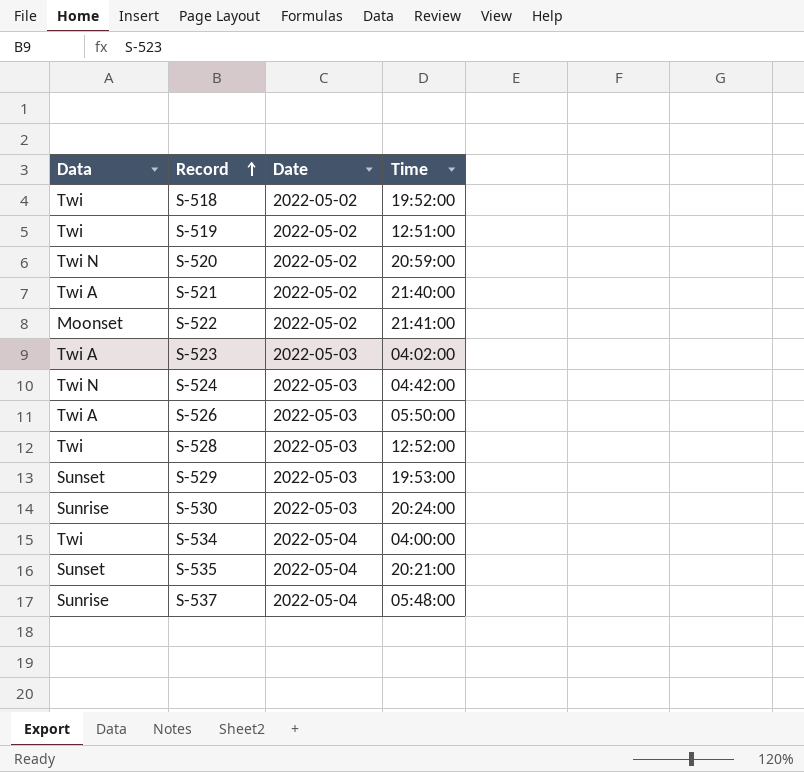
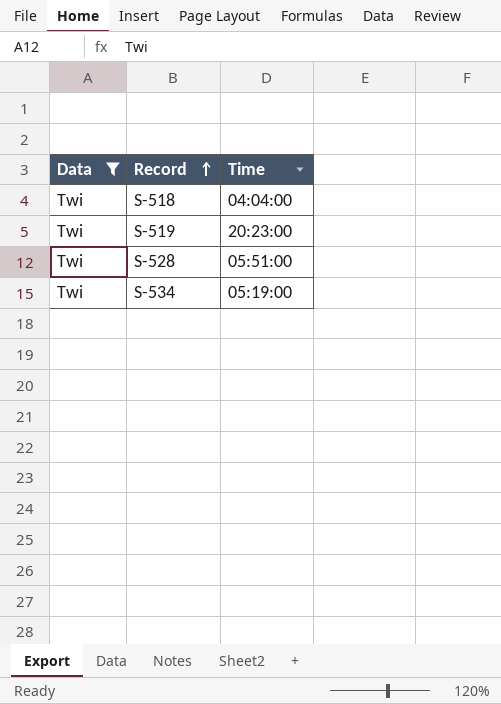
filter: none -> Data = Twi
column Date | position: 3 -> none
S-518 | Time: 19:52:00 -> 04:04:00
S-519 | Time: 12:51:00 -> 20:23:00
S-528 | Time: 12:52:00 -> 05:51:00
S-534 | Time: 04:00:00 -> 05:19:00

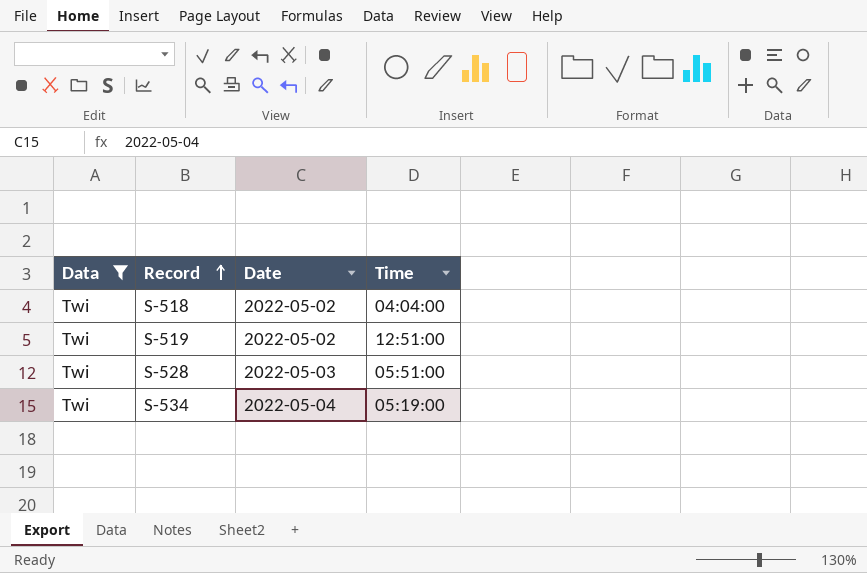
column Date | position: none -> 3
S-519 | Time: 20:23:00 -> 12:51:00

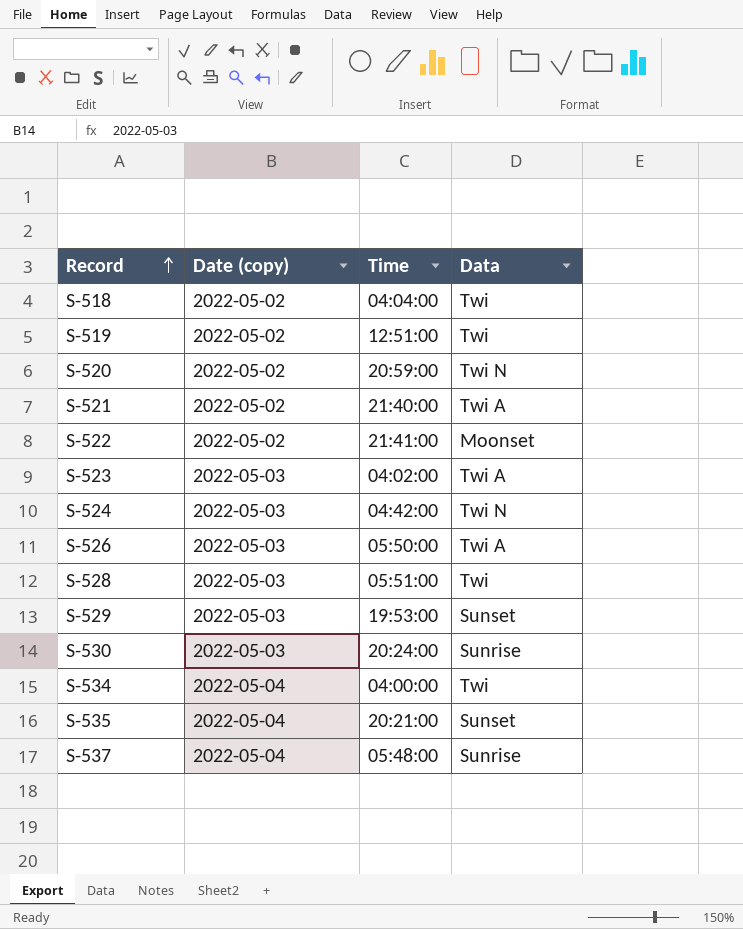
filter: Data = Twi -> none
column name: Date -> Date (copy)
column Data | position: 1 -> 4
S-534 | Time: 05:19:00 -> 04:00:00

